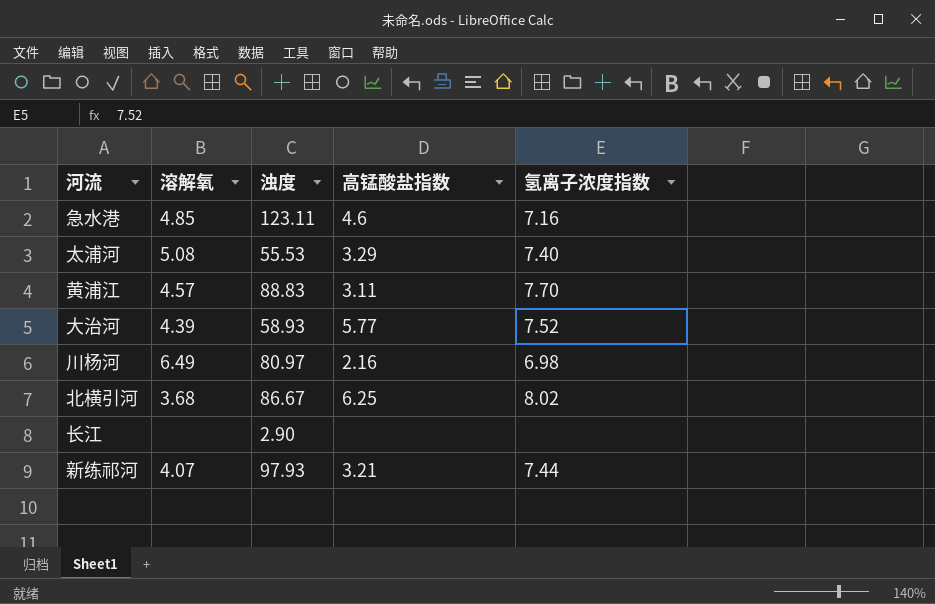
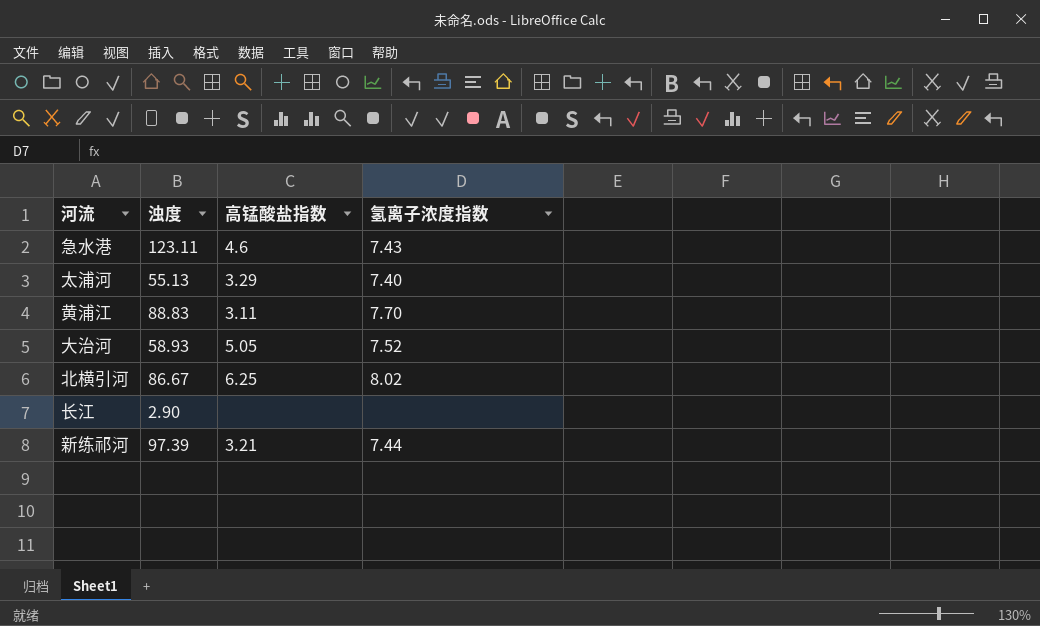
column 溶解氧 | position: 2 -> none
row 川杨河: 6.49 | 80.97 | 2.16 | 6.98 -> none
急水港 | 氢离子浓度指数: 7.16 -> 7.43
太浦河 | 浊度: 55.53 -> 55.13
大治河 | 高锰酸盐指数: 5.77 -> 5.05
新练祁河 | 浊度: 97.93 -> 97.39

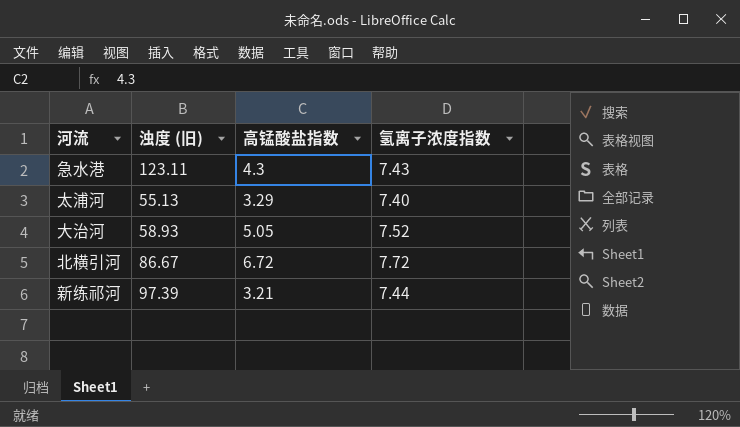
column name: 浊度 -> 浊度 (旧)
row 黄浦江: 88.83 | 3.11 | 7.70 -> none
row 长江: 2.90 | none | none -> none
急水港 | 高锰酸盐指数: 4.6 -> 4.3
北横引河 | 高锰酸盐指数: 6.25 -> 6.72
北横引河 | 氢离子浓度指数: 8.02 -> 7.72

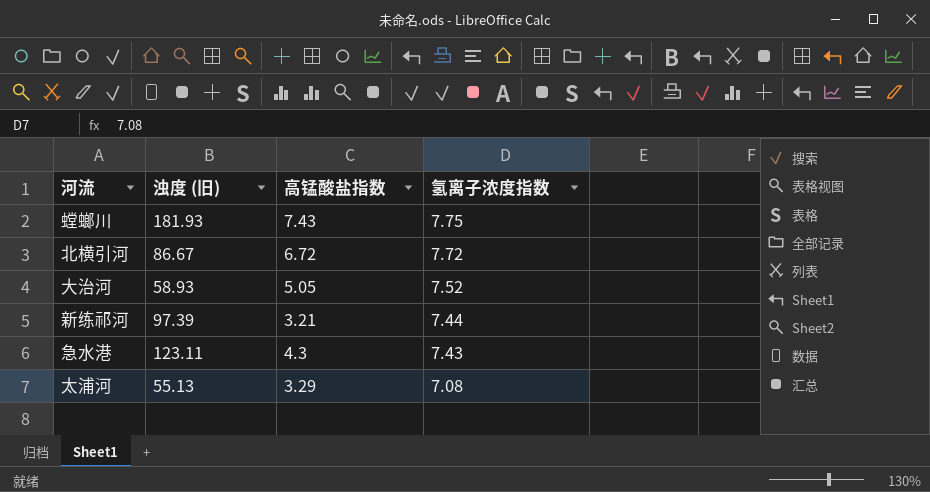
row order: none -> 氢离子浓度指数 descending
row 螳螂川: none -> 181.93 | 7.43 | 7.75
太浦河 | 氢离子浓度指数: 7.40 -> 7.08

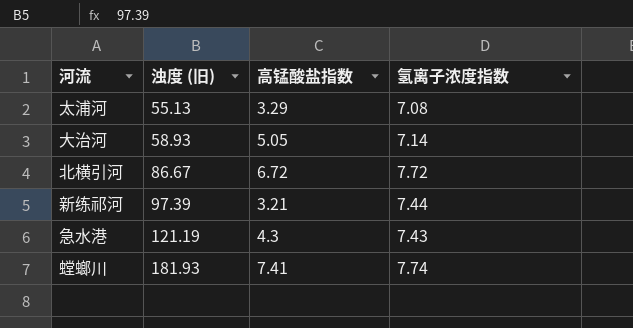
row order: 氢离子浓度指数 descending -> 浊度 (旧) ascending
大治河 | 氢离子浓度指数: 7.52 -> 7.14
急水港 | 浊度 (旧): 123.11 -> 121.19
螳螂川 | 高锰酸盐指数: 7.43 -> 7.41
螳螂川 | 氢离子浓度指数: 7.75 -> 7.74

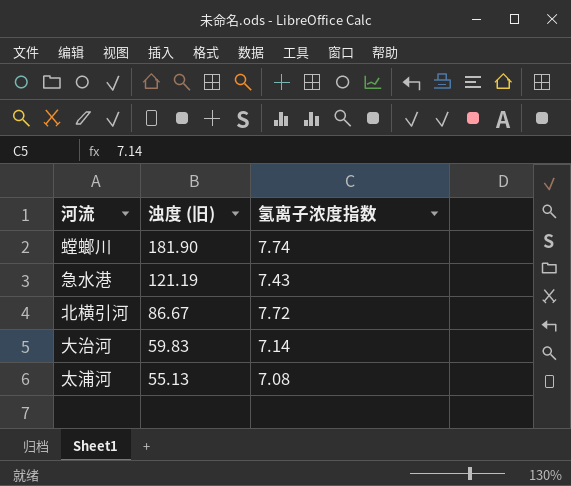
row order: 浊度 (旧) ascending -> 浊度 (旧) descending
column 高锰酸盐指数 | position: 3 -> none
row 新练祁河: 97.39 | 3.21 | 7.44 -> none
螳螂川 | 浊度 (旧): 181.93 -> 181.90
大治河 | 浊度 (旧): 58.93 -> 59.83

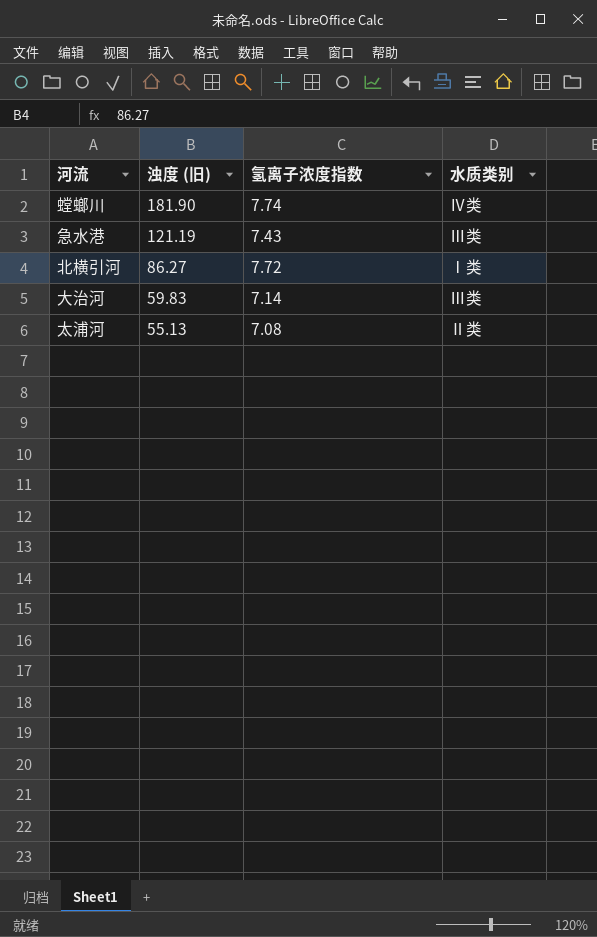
column 水质类别 | position: none -> 4
北横引河 | 浊度 (旧): 86.67 -> 86.27

